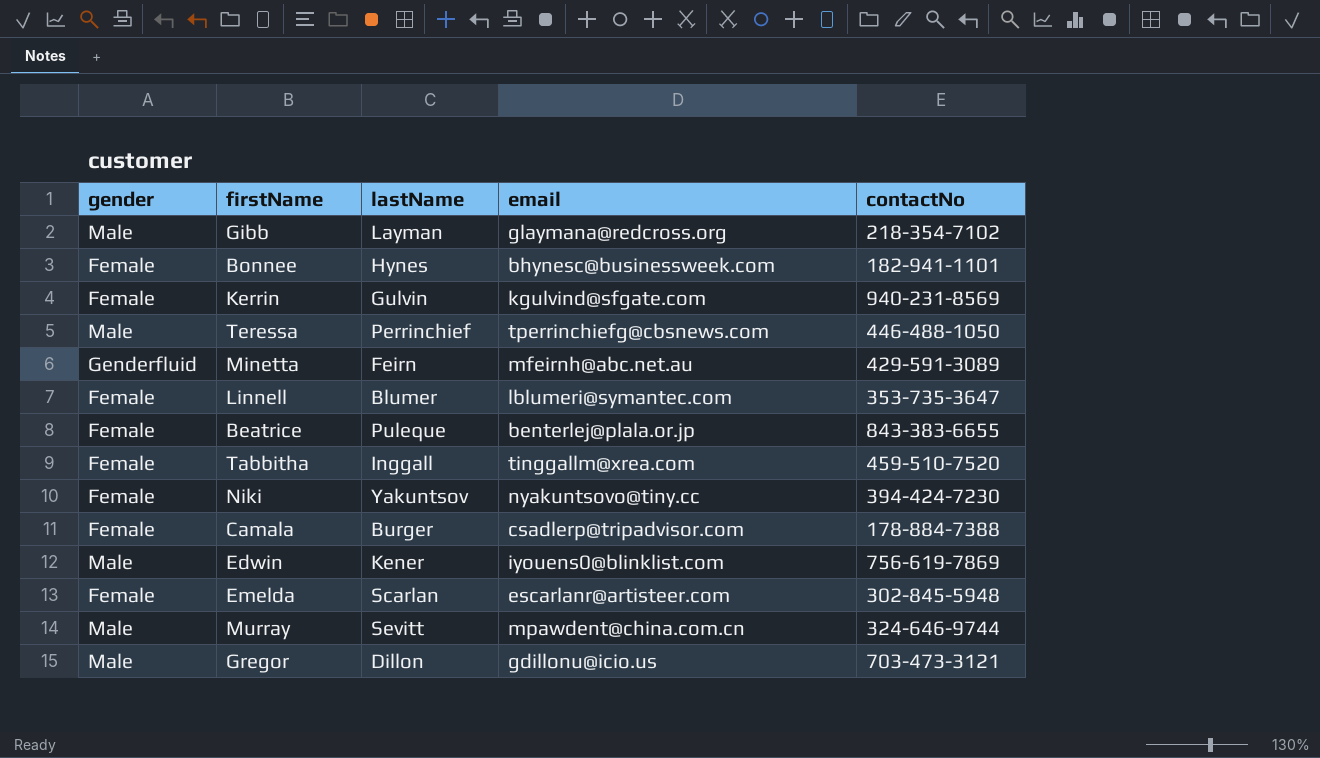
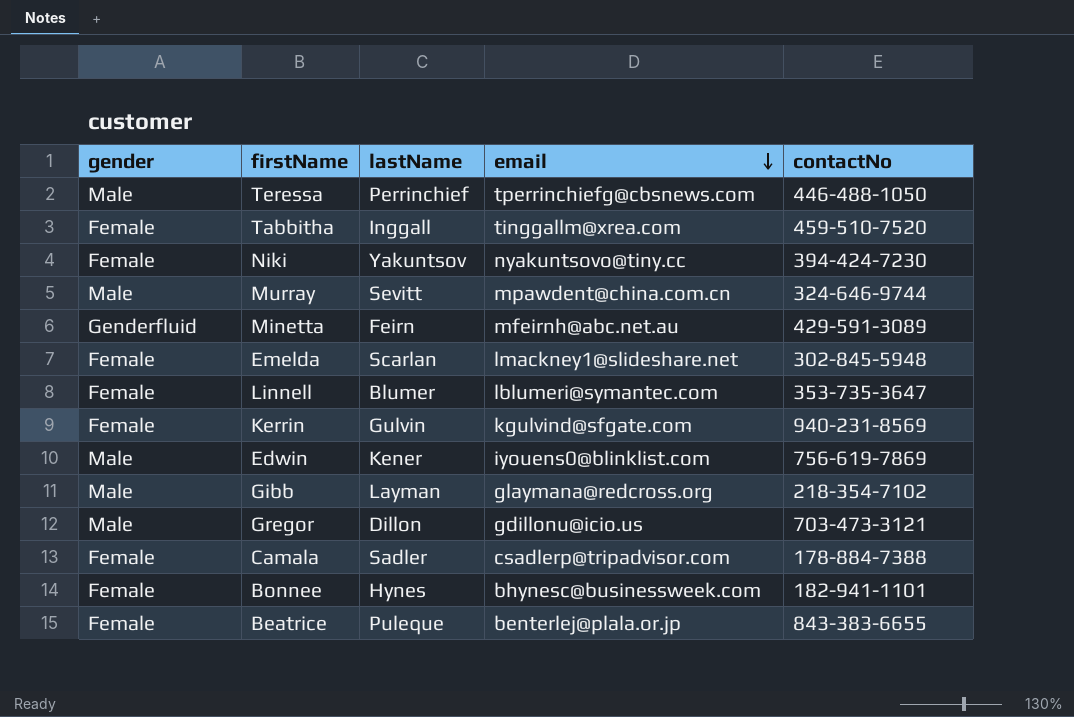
row order: none -> email descending
Emelda | email: escarlanr@artisteer.com -> lmackney1@slideshare.net
Camala | lastName: Burger -> Sadler

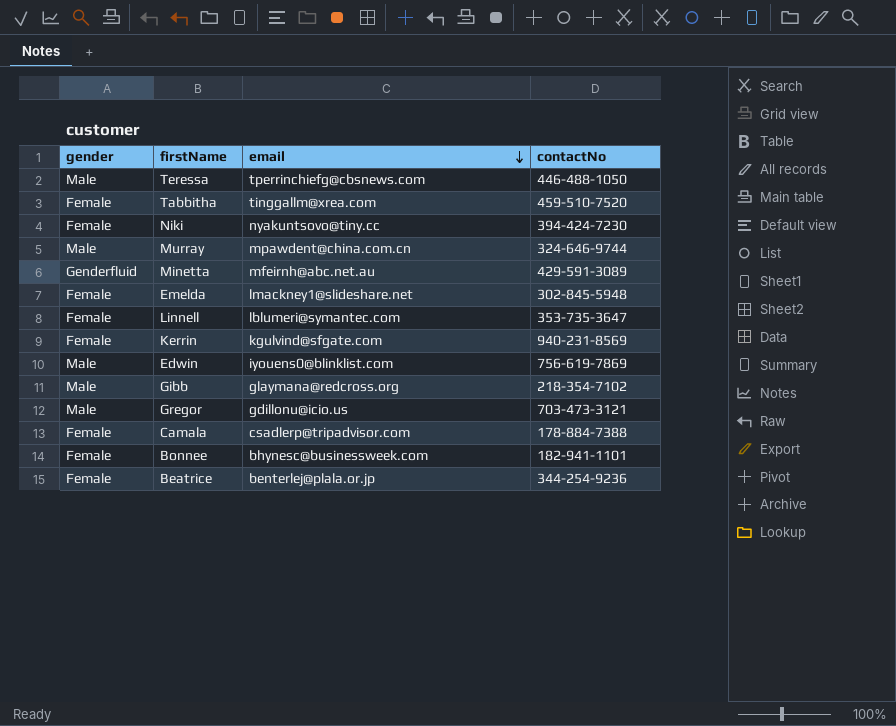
column lastName | position: 3 -> none
Beatrice | contactNo: 843-383-6655 -> 344-254-9236

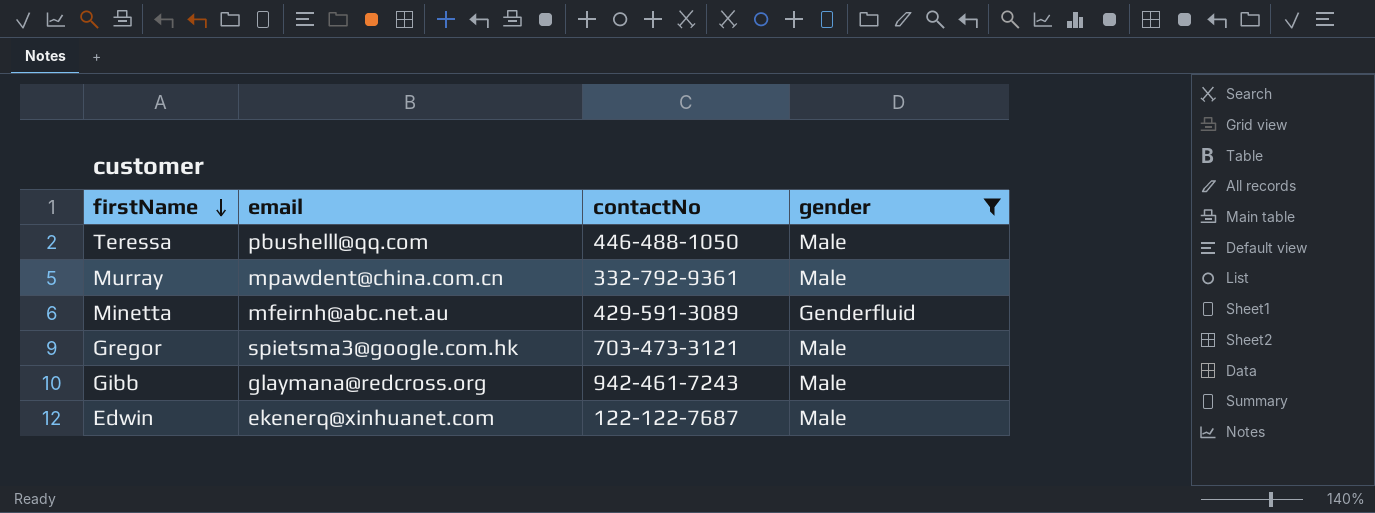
filter: none -> gender != Female
row order: email descending -> firstName descending
column gender | position: 1 -> 4
Teressa | email: tperrinchiefg@cbsnews.com -> pbushelll@qq.com
Murray | contactNo: 324-646-9744 -> 332-792-9361
Gregor | email: gdillonu@icio.us -> spietsma3@google.com.hk
Gibb | contactNo: 218-354-7102 -> 942-461-7243
Edwin | email: iyouens0@blinklist.com -> ekenerq@xinhuanet.com
Edwin | contactNo: 756-619-7869 -> 122-122-7687

